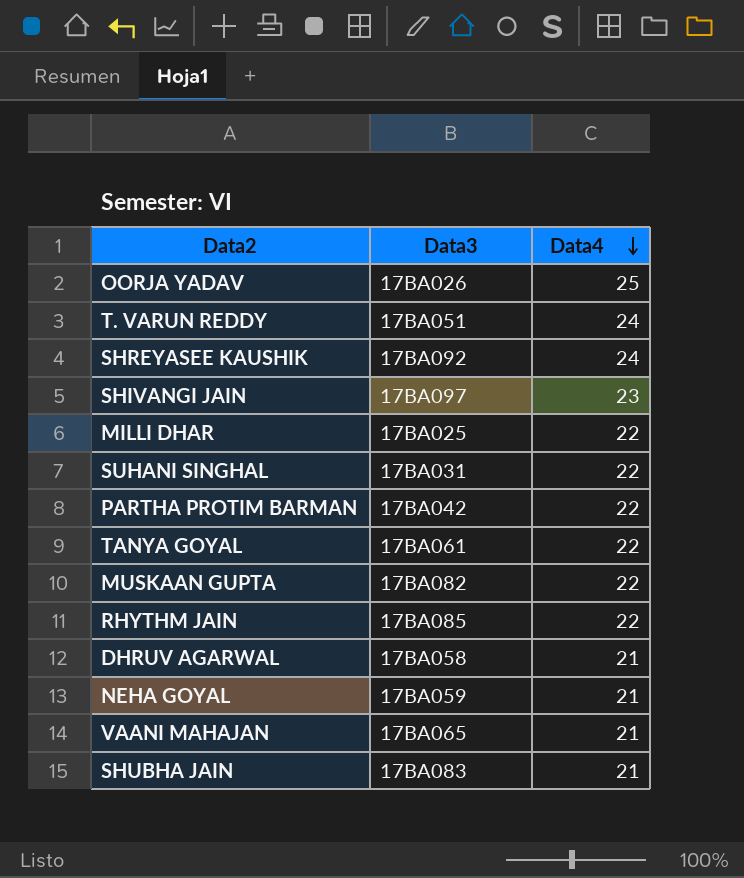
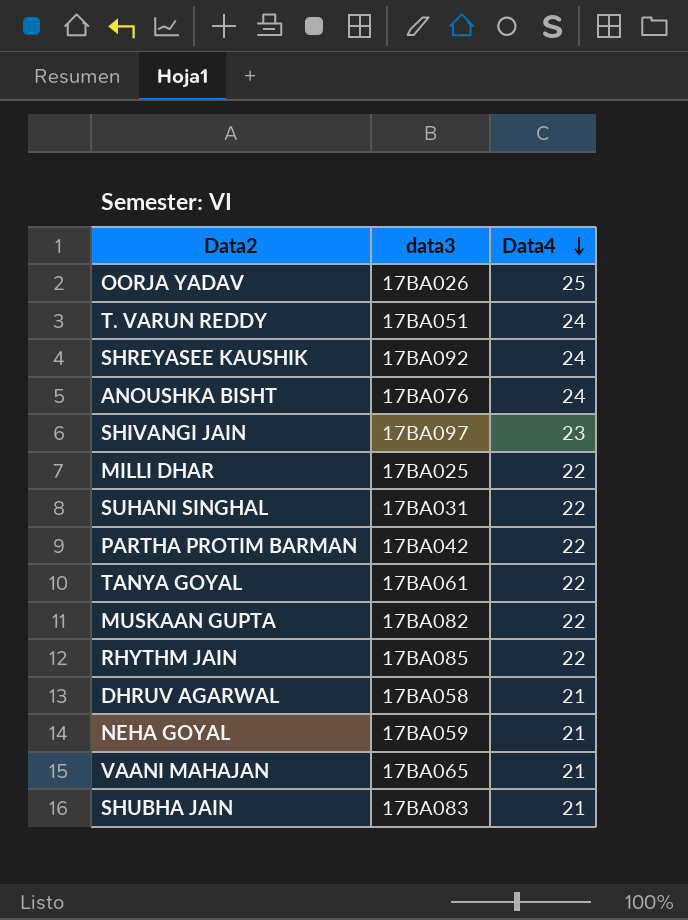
column name: Data3 -> data3
row ANOUSHKA BISHT: none -> 17BA076 | 24

